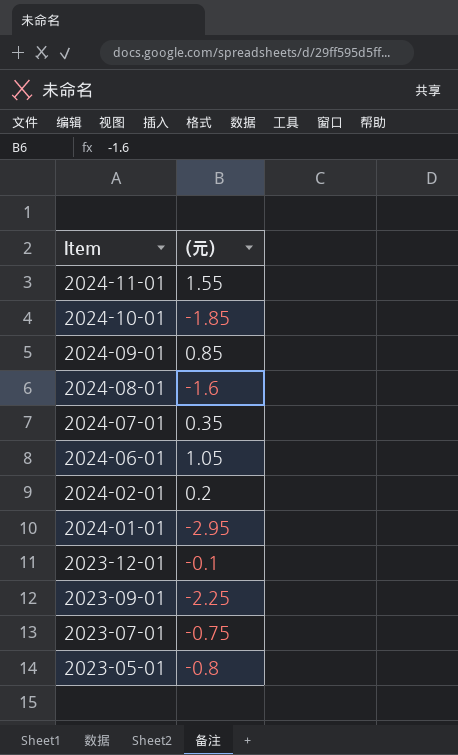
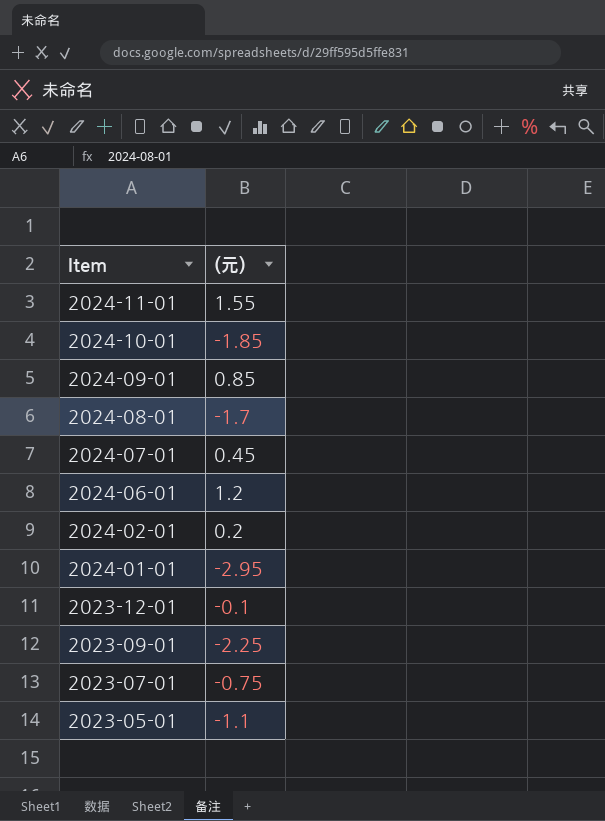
2024-08-01 | (元): -1.6 -> -1.7
2024-07-01 | (元): 0.35 -> 0.45
2024-06-01 | (元): 1.05 -> 1.2
2023-05-01 | (元): -0.8 -> -1.1

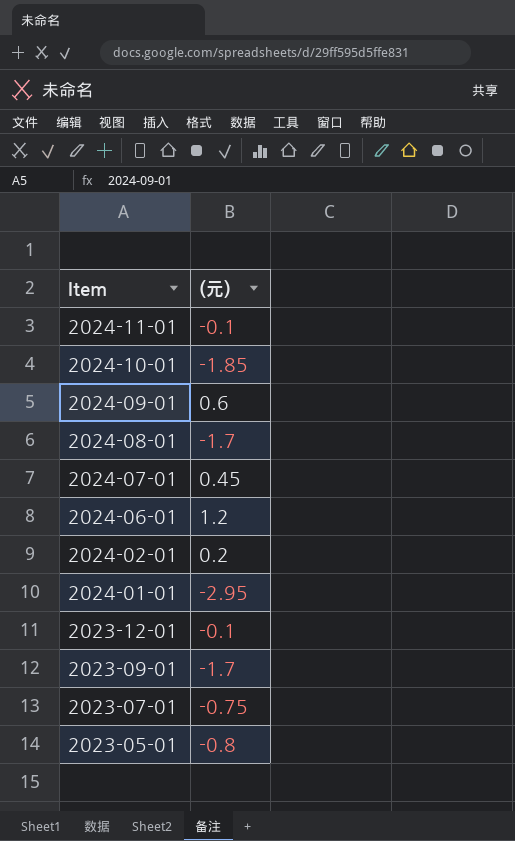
2024-11-01 | (元): 1.55 -> -0.1
2024-09-01 | (元): 0.85 -> 0.6
2023-09-01 | (元): -2.25 -> -1.7
2023-05-01 | (元): -1.1 -> -0.8

